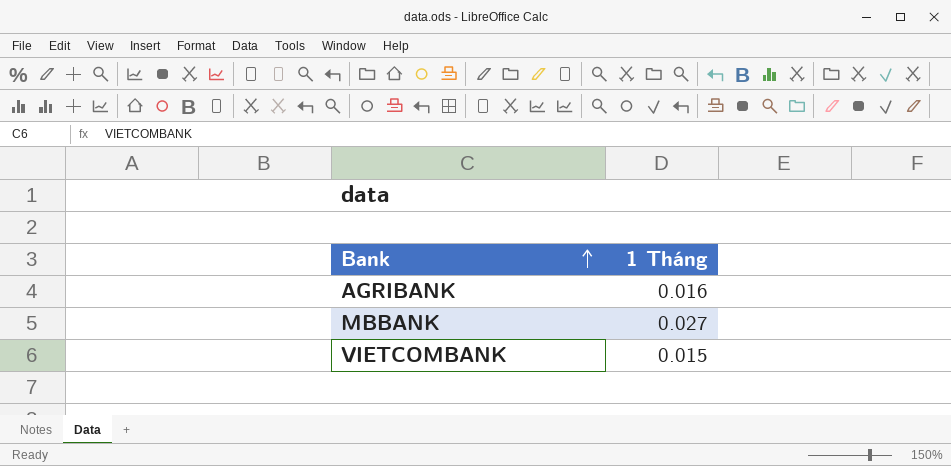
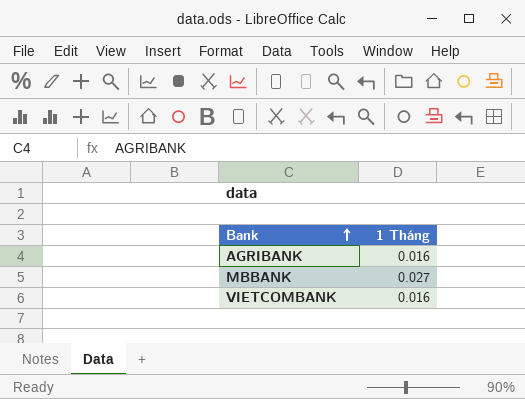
VIETCOMBANK | 1 Tháng: 0.015 -> 0.016

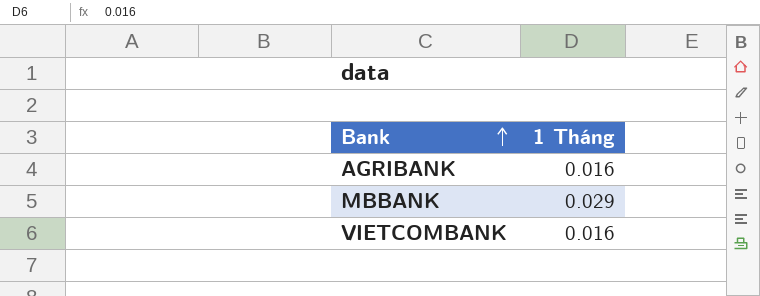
MBBANK | 1 Tháng: 0.027 -> 0.029

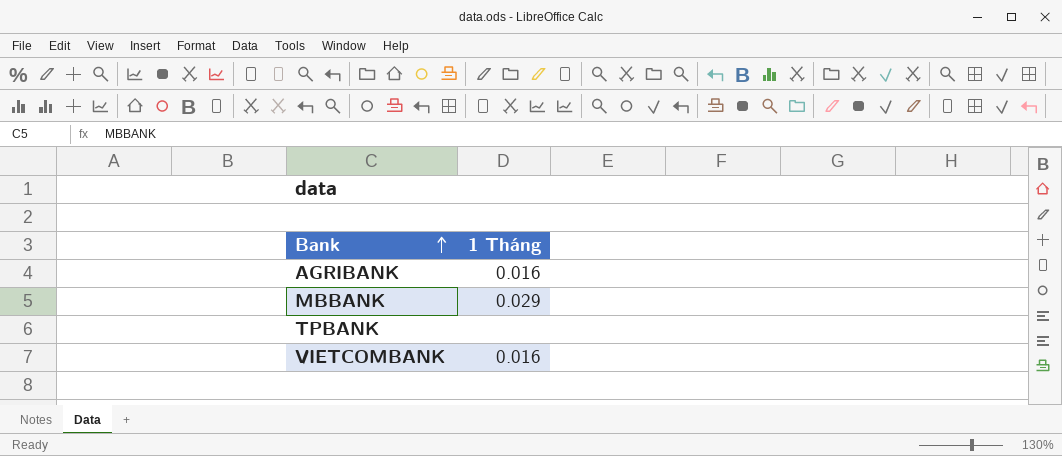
row TPBANK: none -> none

